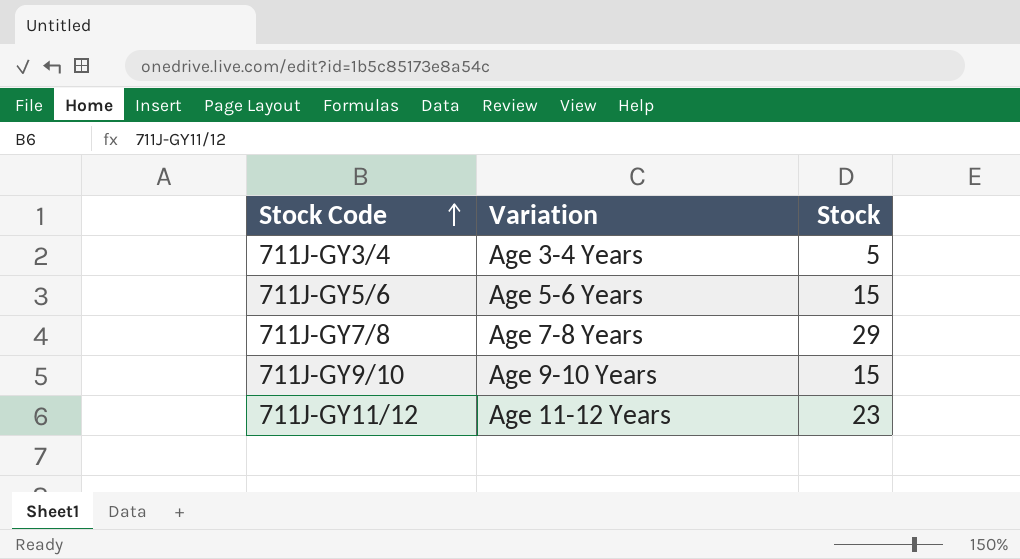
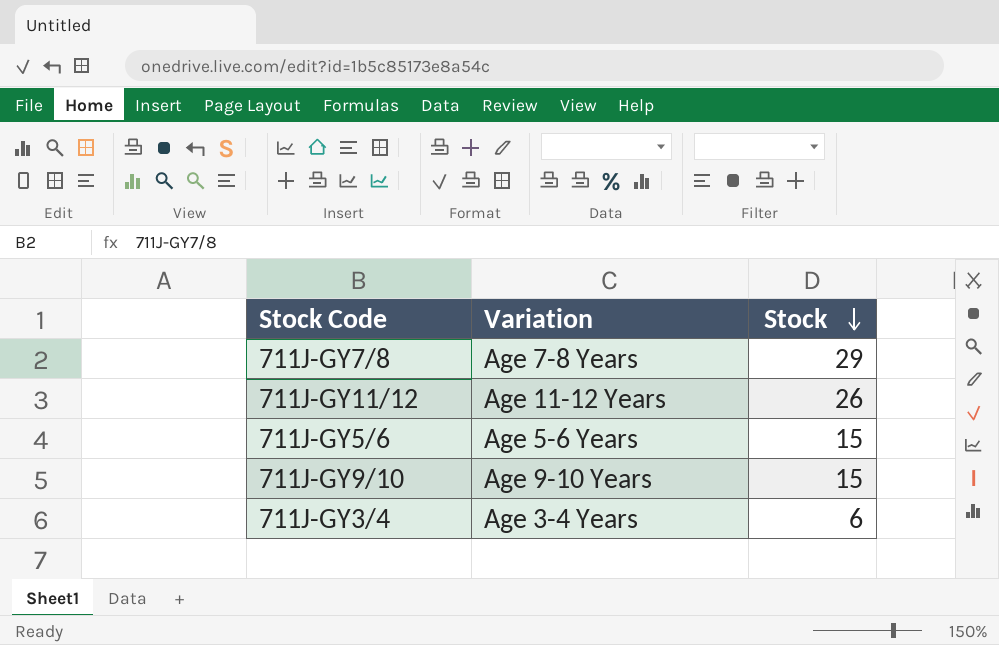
row order: Stock Code ascending -> Stock descending
711J-GY11/12 | Stock: 23 -> 26
711J-GY3/4 | Stock: 5 -> 6

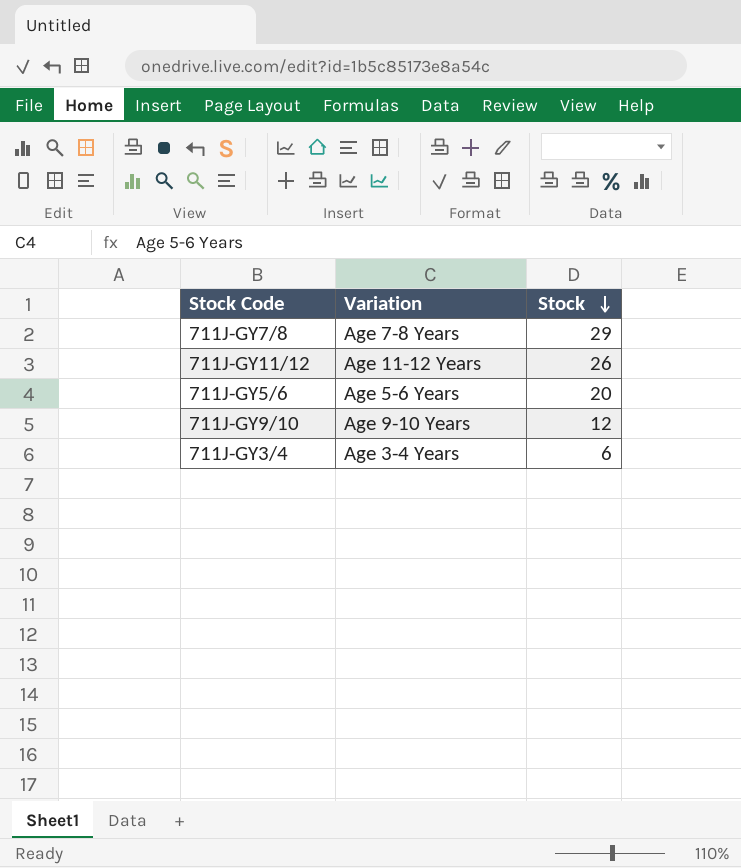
711J-GY5/6 | Stock: 15 -> 20
711J-GY9/10 | Stock: 15 -> 12

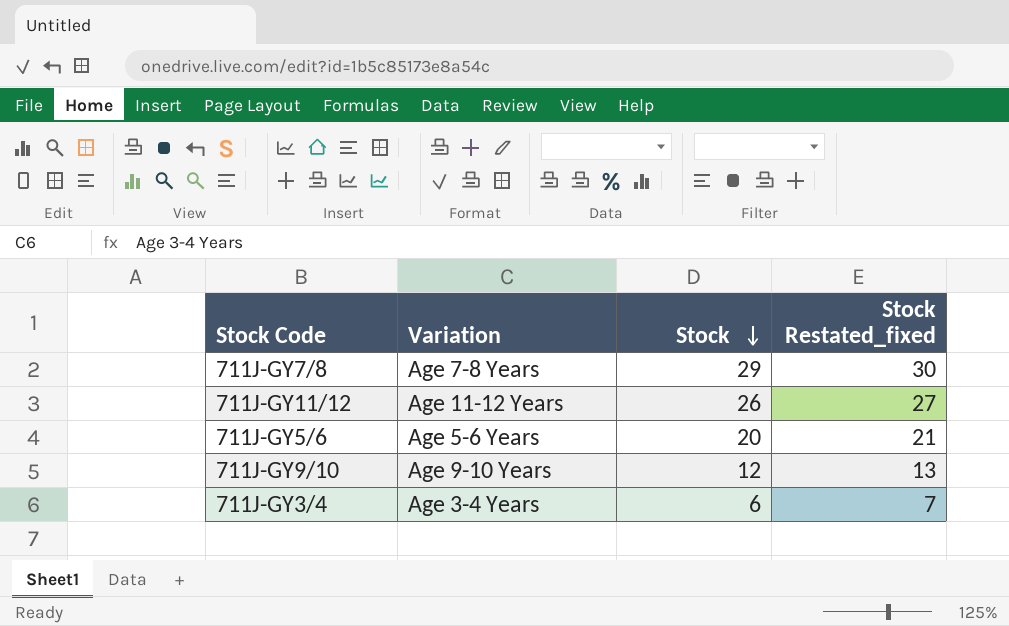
column Stock Restated_fixed | formula: none -> [Stock] + 1

